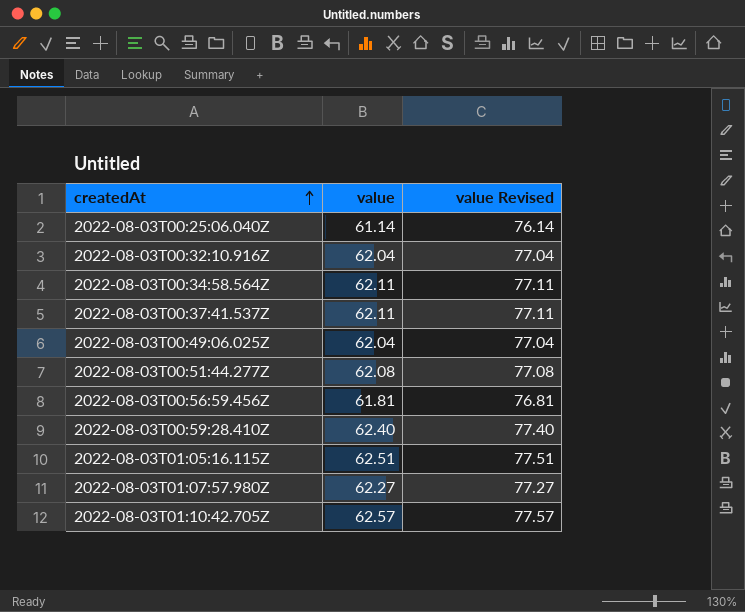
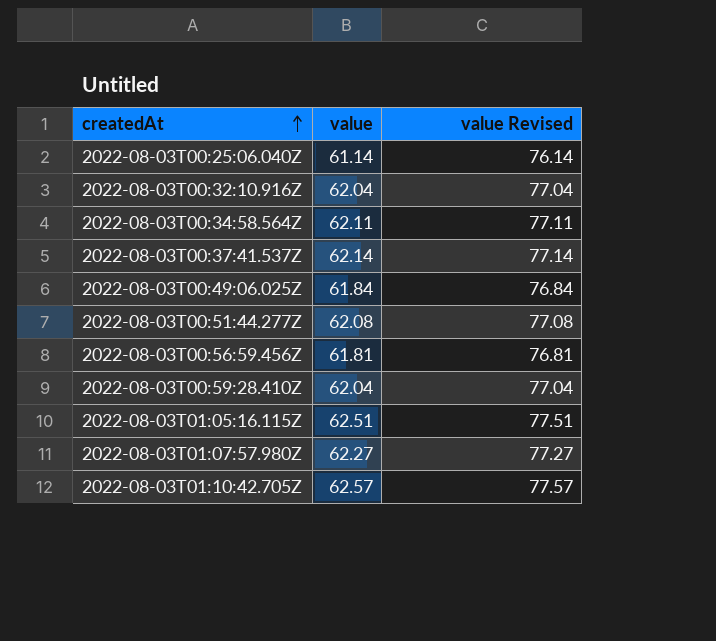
2022-08-03T00:37:41.537Z | value: 62.11 -> 62.14
2022-08-03T00:37:41.537Z | value Revised: 77.11 -> 77.14
2022-08-03T00:49:06.025Z | value: 62.04 -> 61.84
2022-08-03T00:49:06.025Z | value Revised: 77.04 -> 76.84
2022-08-03T00:59:28.410Z | value: 62.40 -> 62.04
2022-08-03T00:59:28.410Z | value Revised: 77.40 -> 77.04

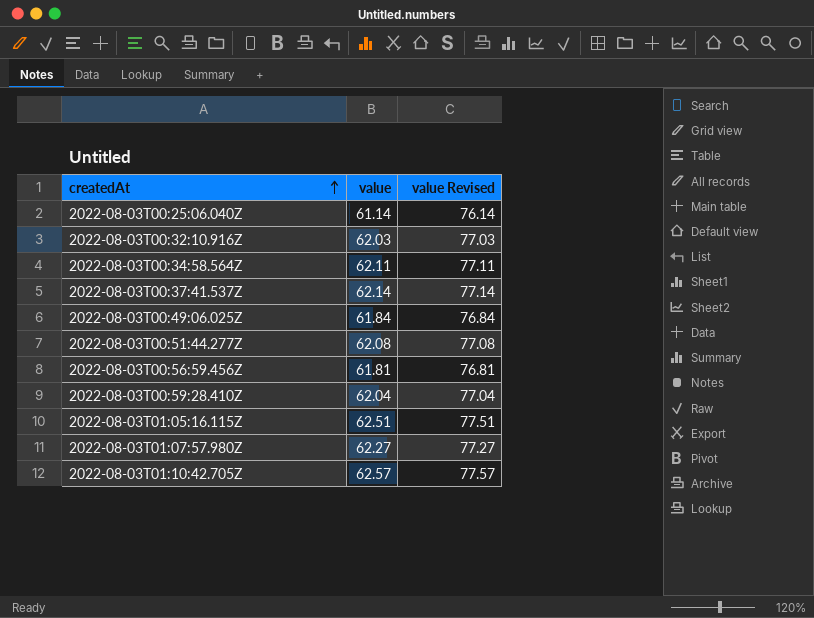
2022-08-03T00:32:10.916Z | value: 62.04 -> 62.03
2022-08-03T00:32:10.916Z | value Revised: 77.04 -> 77.03

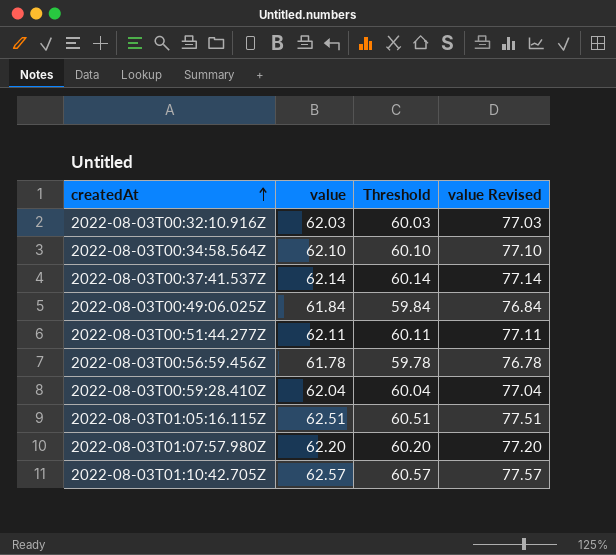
column Threshold | formula: none -> [value] - 2
row 2022-08-03T00:25:06.040Z: 61.14 | 76.14 -> none
2022-08-03T00:34:58.564Z | value: 62.11 -> 62.10
2022-08-03T00:34:58.564Z | value Revised: 77.11 -> 77.10
2022-08-03T00:51:44.277Z | value: 62.08 -> 62.11
2022-08-03T00:51:44.277Z | value Revised: 77.08 -> 77.11
2022-08-03T00:56:59.456Z | value: 61.81 -> 61.78
2022-08-03T00:56:59.456Z | value Revised: 76.81 -> 76.78
2022-08-03T01:07:57.980Z | value: 62.27 -> 62.20
2022-08-03T01:07:57.980Z | value Revised: 77.27 -> 77.20

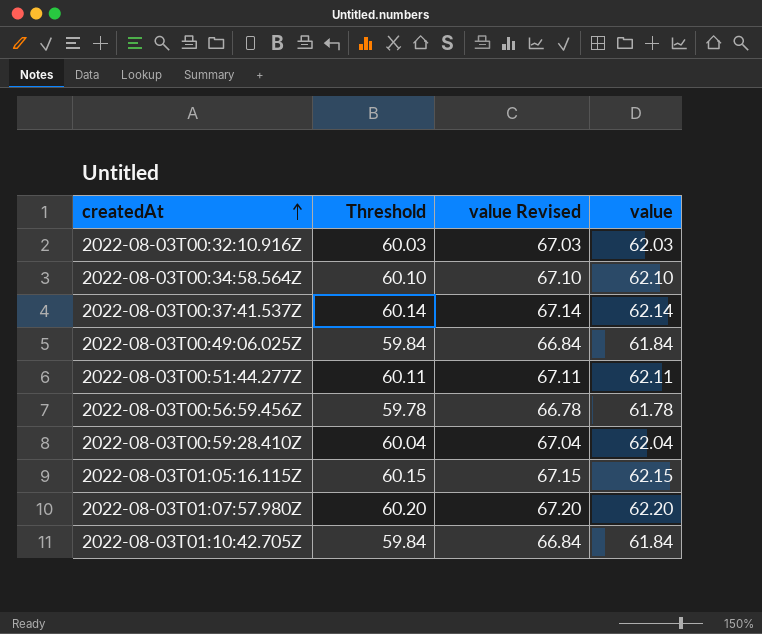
column value Revised | formula: [value] + 15 -> [value] + 5
column value | position: 2 -> 4
2022-08-03T01:05:16.115Z | Threshold: 60.51 -> 60.15
2022-08-03T01:05:16.115Z | value: 62.51 -> 62.15
2022-08-03T01:10:42.705Z | Threshold: 60.57 -> 59.84
2022-08-03T01:10:42.705Z | value: 62.57 -> 61.84

